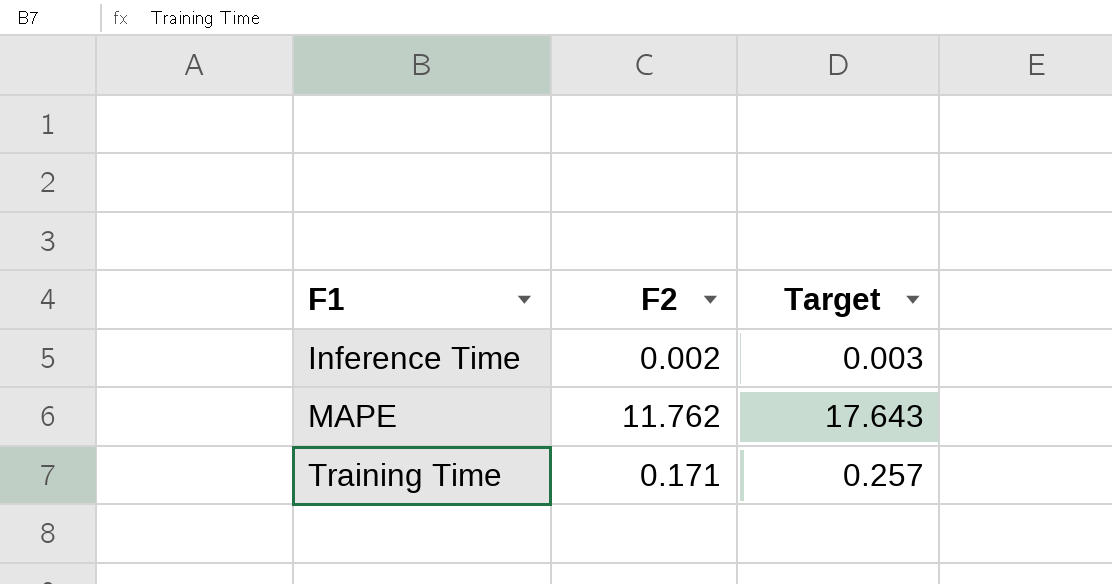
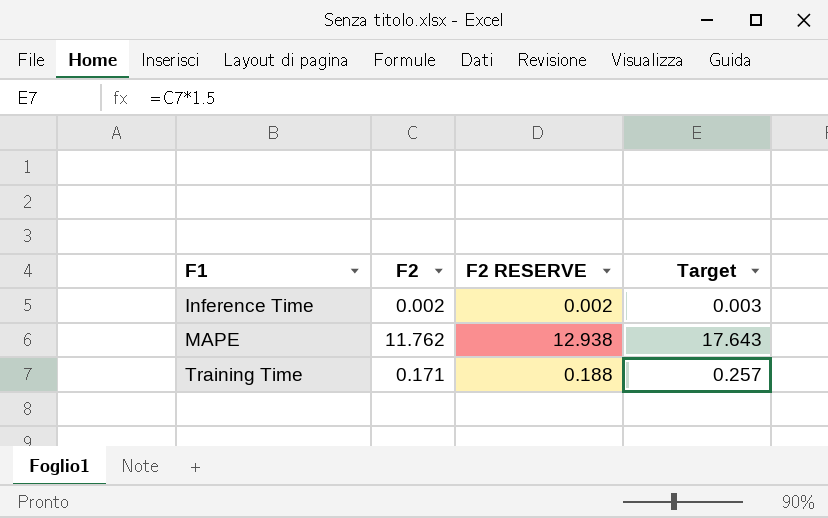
column F2 RESERVE | formula: none -> [F2] * 1.1

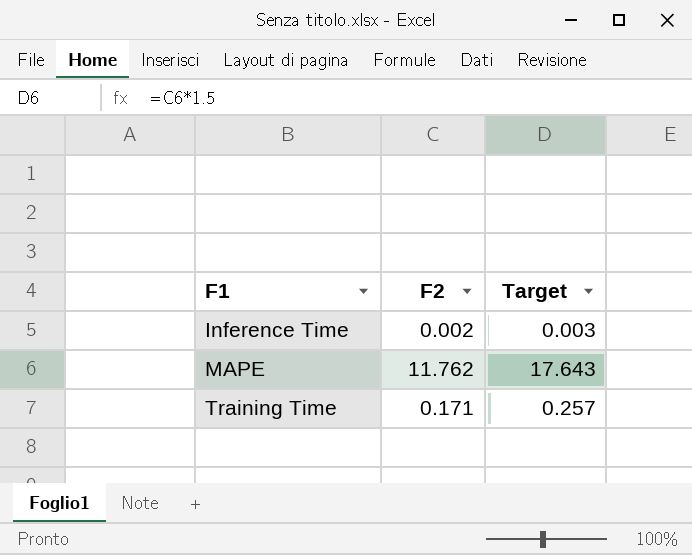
column F2 RESERVE | formula: [F2] * 1.1 -> none

